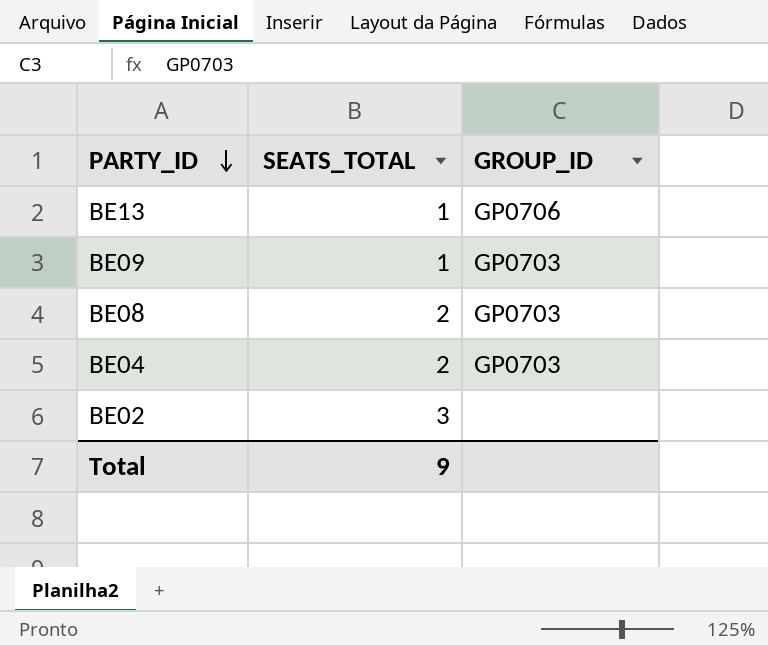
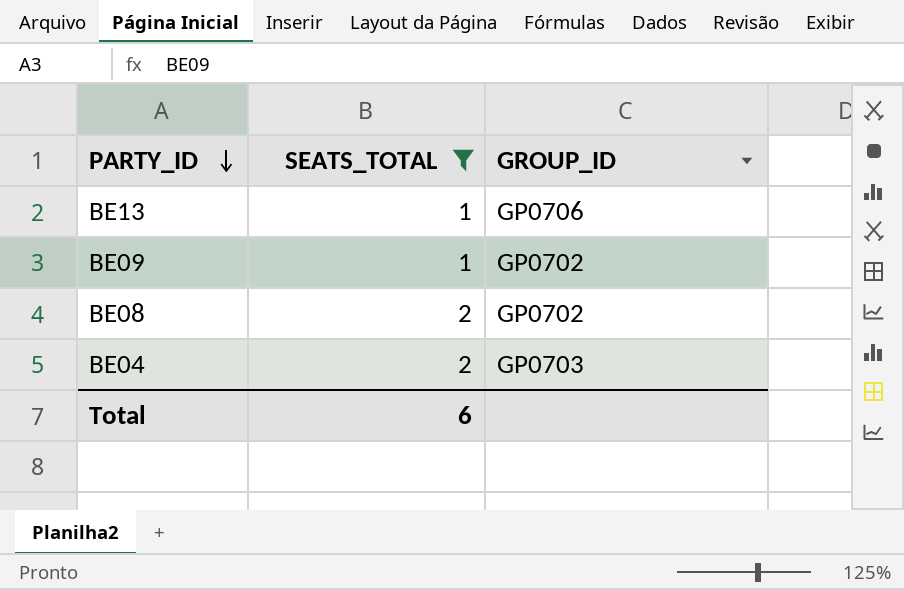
filter: none -> SEATS_TOTAL != 3
BE09 | GROUP_ID: GP0703 -> GP0702
BE08 | GROUP_ID: GP0703 -> GP0702
Total | SEATS_TOTAL: 9 -> 6

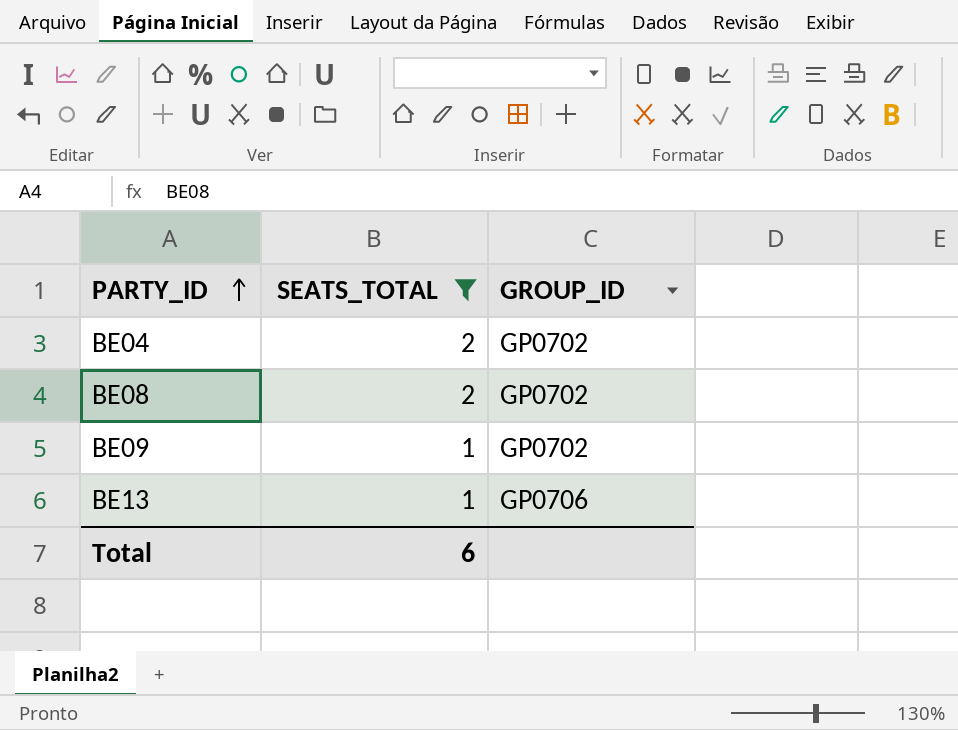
row order: PARTY_ID descending -> PARTY_ID ascending
BE04 | GROUP_ID: GP0703 -> GP0702

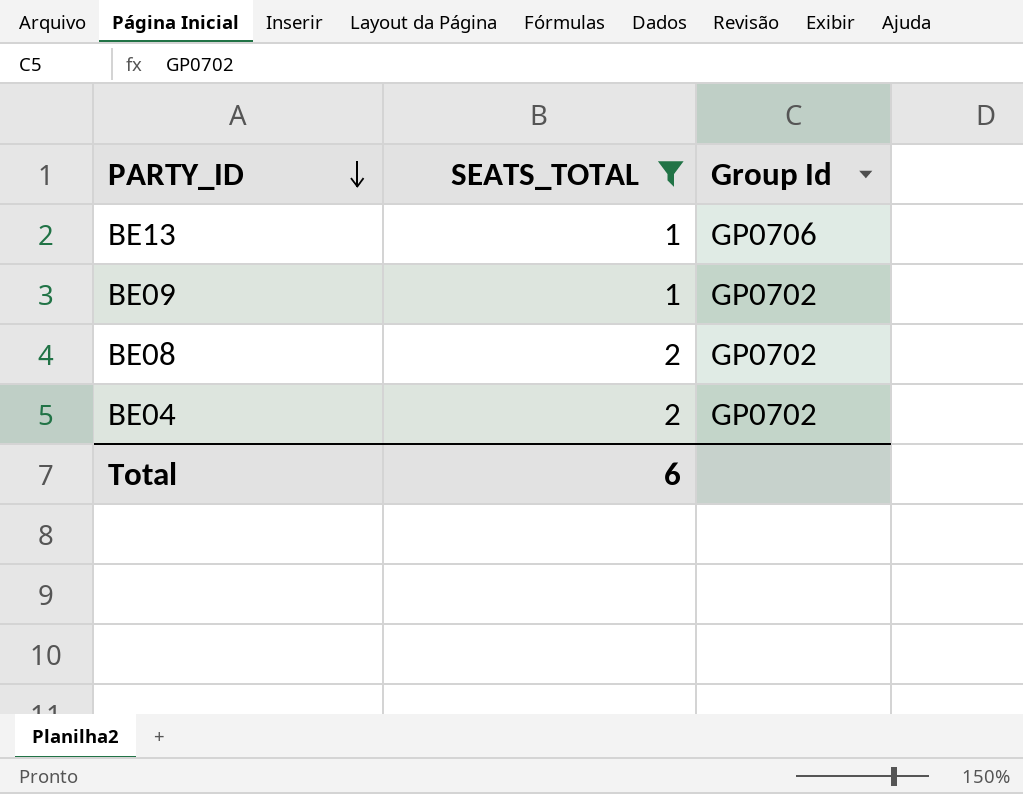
row order: PARTY_ID ascending -> PARTY_ID descending
column name: GROUP_ID -> Group Id

